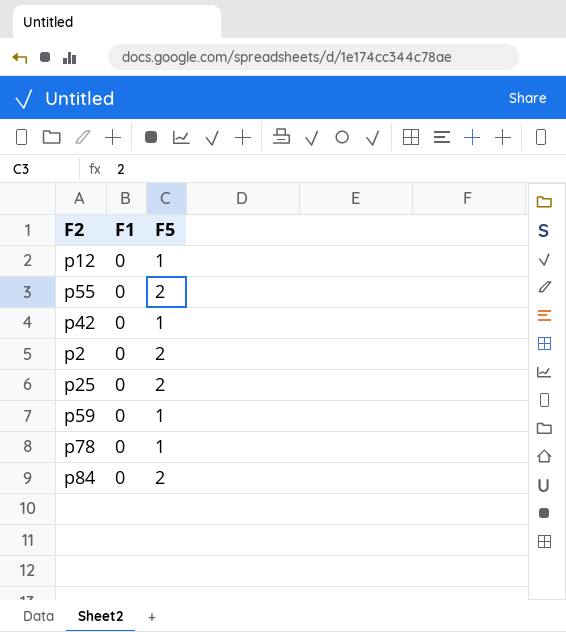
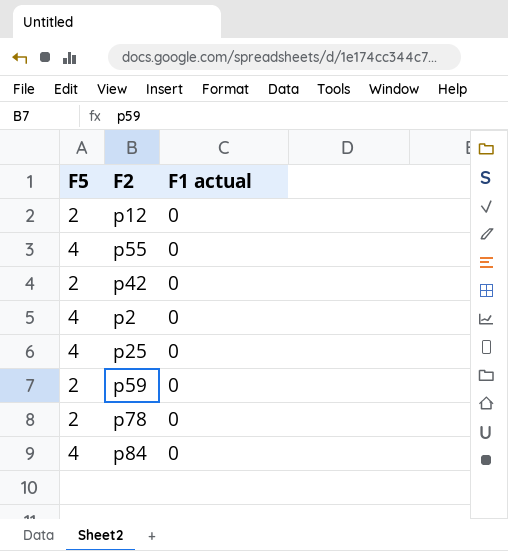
column F5 | position: 3 -> 1
column name: F1 -> F1 actual
p12 | F5: 1 -> 2
p55 | F5: 2 -> 4
p42 | F5: 1 -> 2
p2 | F5: 2 -> 4
p25 | F5: 2 -> 4
p59 | F5: 1 -> 2
p78 | F5: 1 -> 2
p84 | F5: 2 -> 4

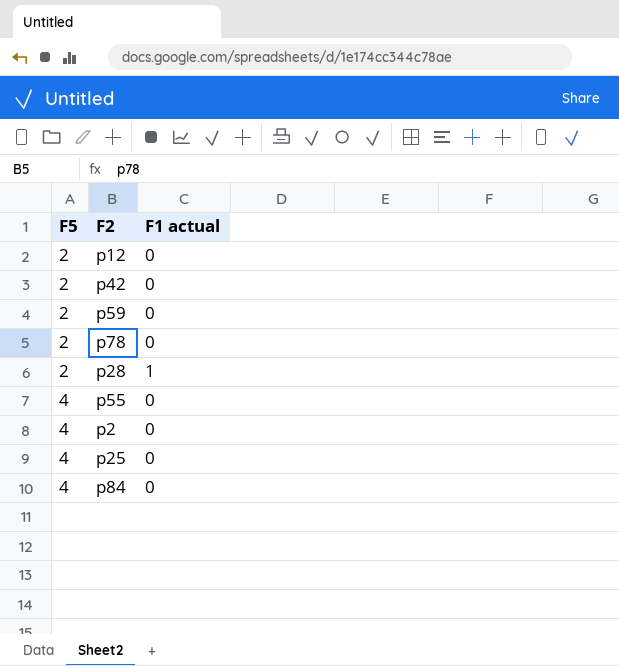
row order: none -> F5 ascending
row p28: none -> 2 | 1

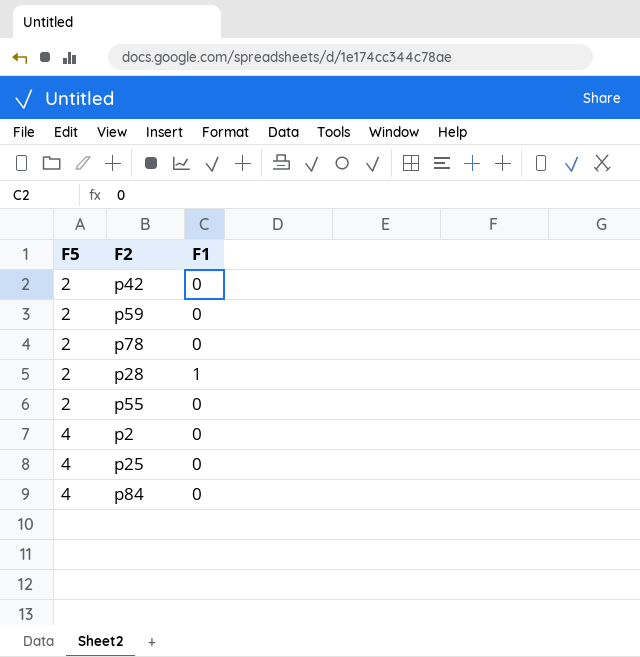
column name: F1 actual -> F1
row p12: 2 | 0 -> none
p55 | F5: 4 -> 2

